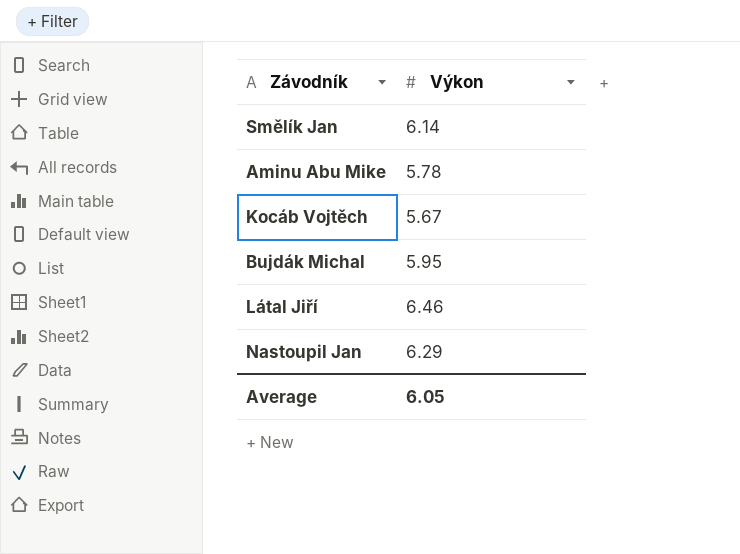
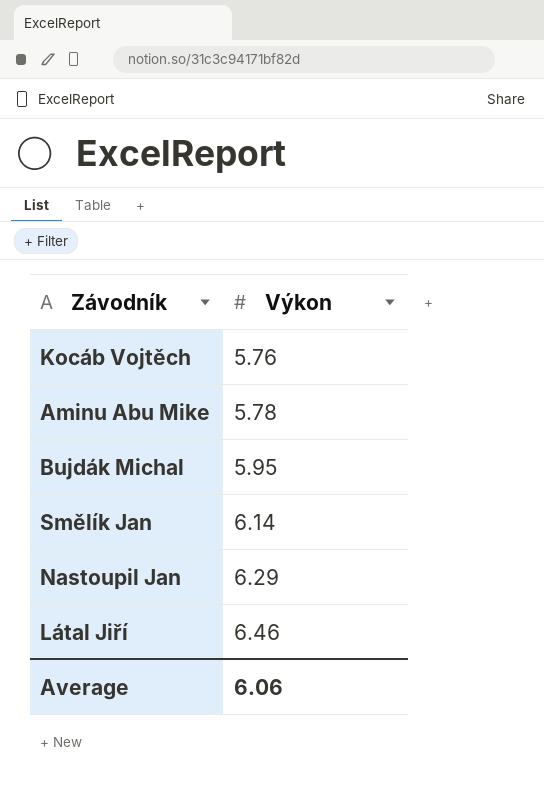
row order: none -> Výkon ascending
Kocáb Vojtěch | Výkon: 5.67 -> 5.76
Average | Výkon: 6.05 -> 6.06

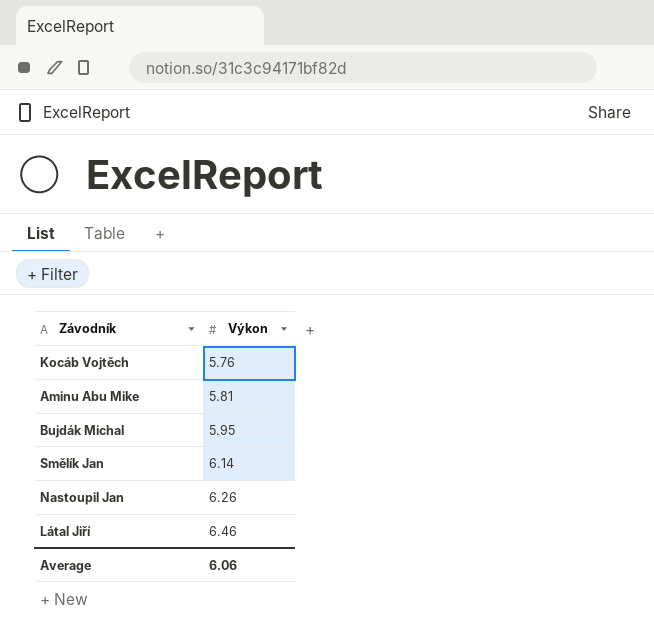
Aminu Abu Mike | Výkon: 5.78 -> 5.81
Nastoupil Jan | Výkon: 6.29 -> 6.26

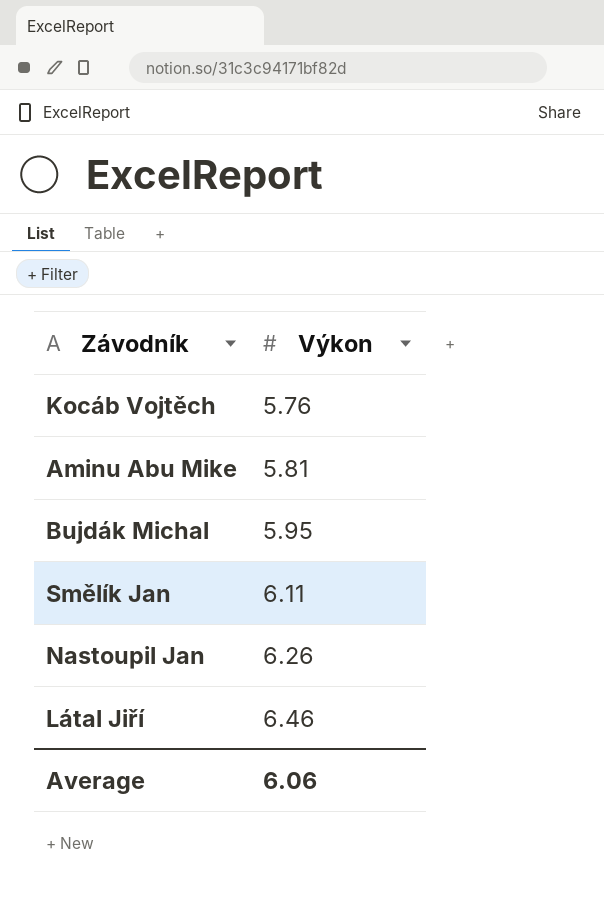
Smělík Jan | Výkon: 6.14 -> 6.11

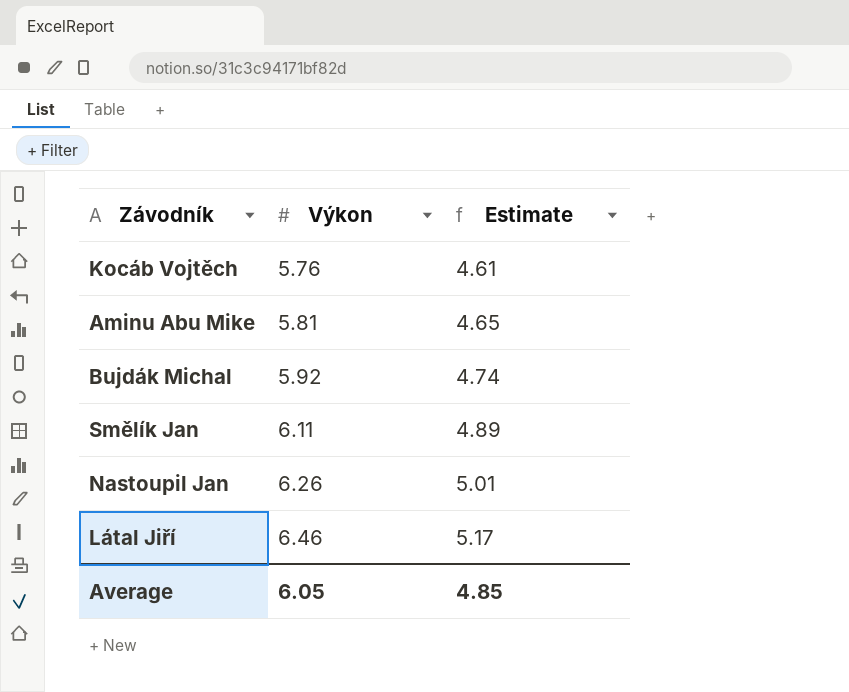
column Estimate | formula: none -> [Výkon] * 0.8
Bujdák Michal | Výkon: 5.95 -> 5.92
Average | Výkon: 6.06 -> 6.05

